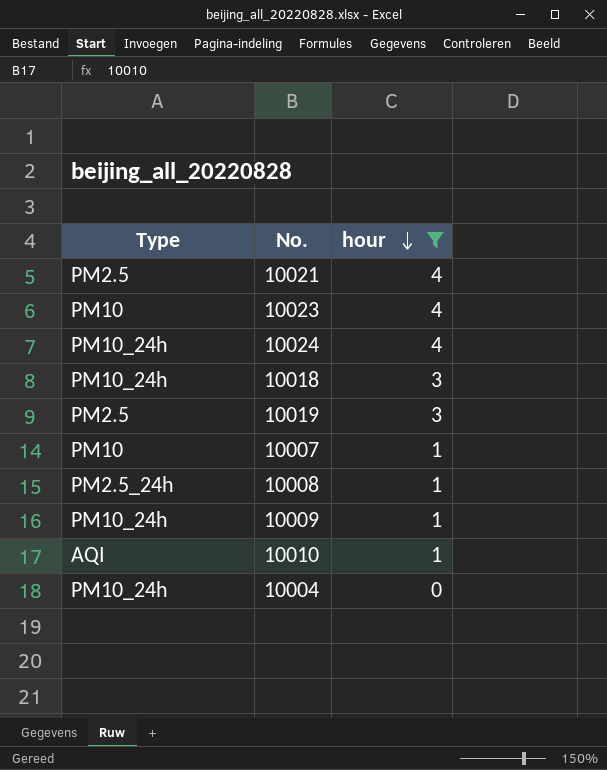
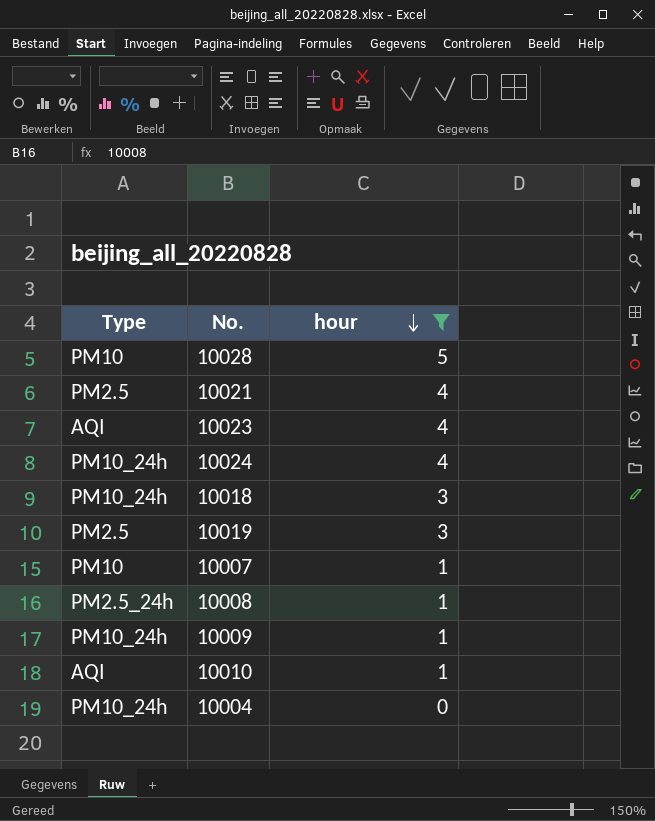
row 10028: none -> PM10 | 5
10023 | Type: PM10 -> AQI

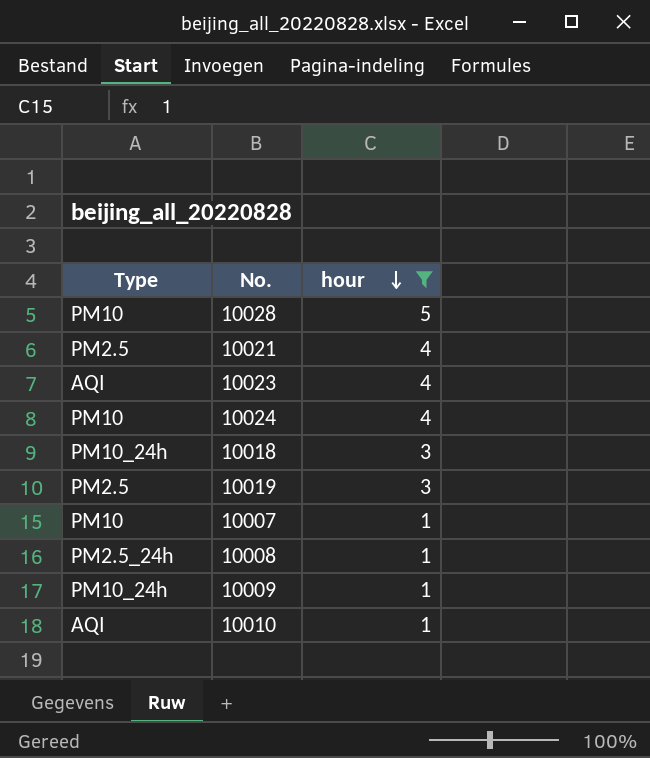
row 10004: PM10_24h | 0 -> none
10024 | Type: PM10_24h -> PM10

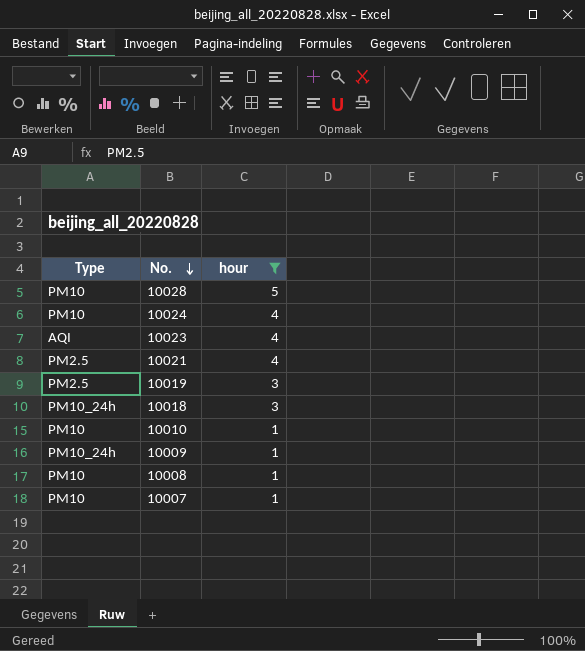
row order: hour descending -> No. descending
10010 | Type: AQI -> PM10
10008 | Type: PM2.5_24h -> PM10

